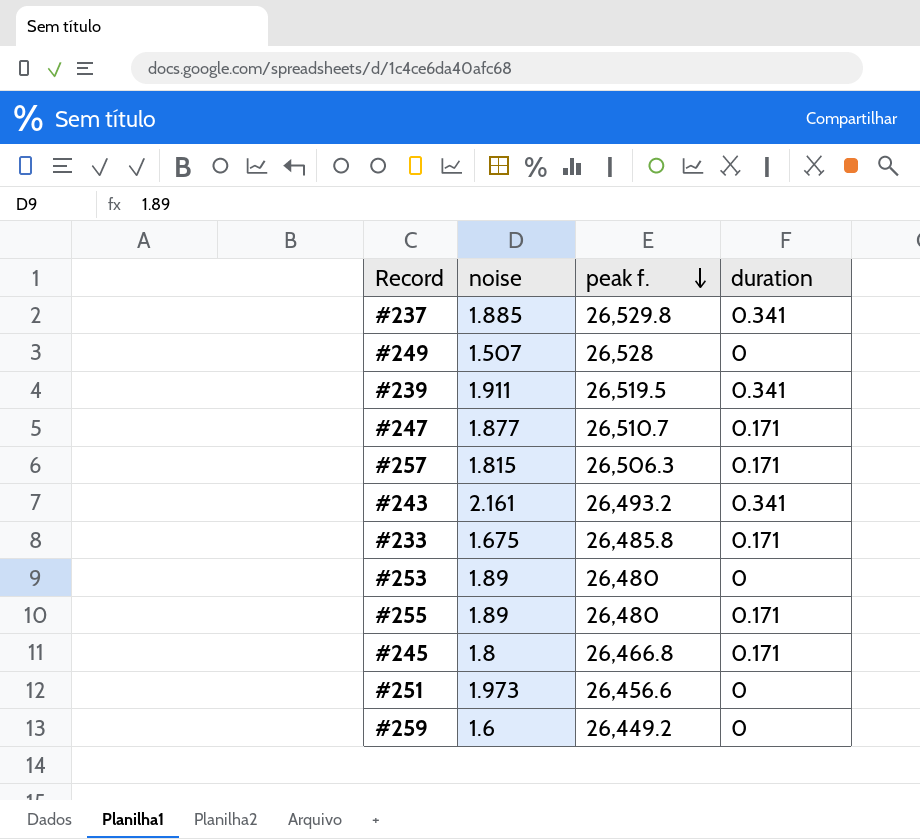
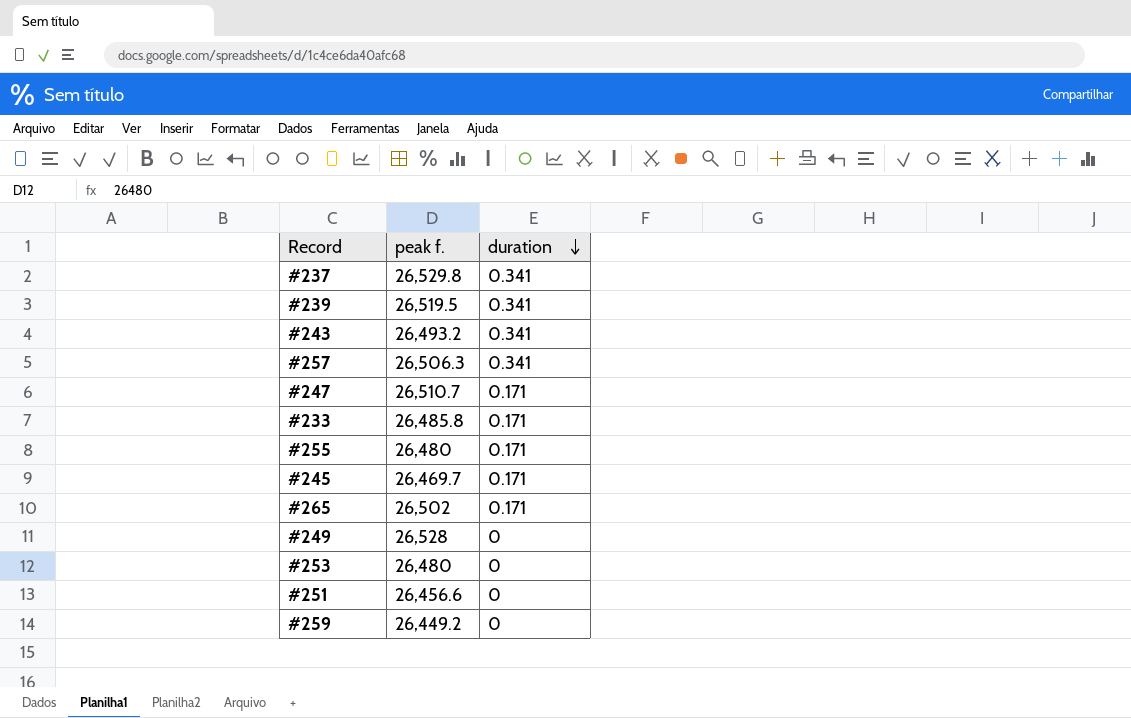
row order: peak f. descending -> duration descending
column noise | position: 2 -> none
#257 | duration: 0.171 -> 0.341
#245 | peak f.: 26,466.8 -> 26,469.7
row #265: none -> 26,502 | 0.171

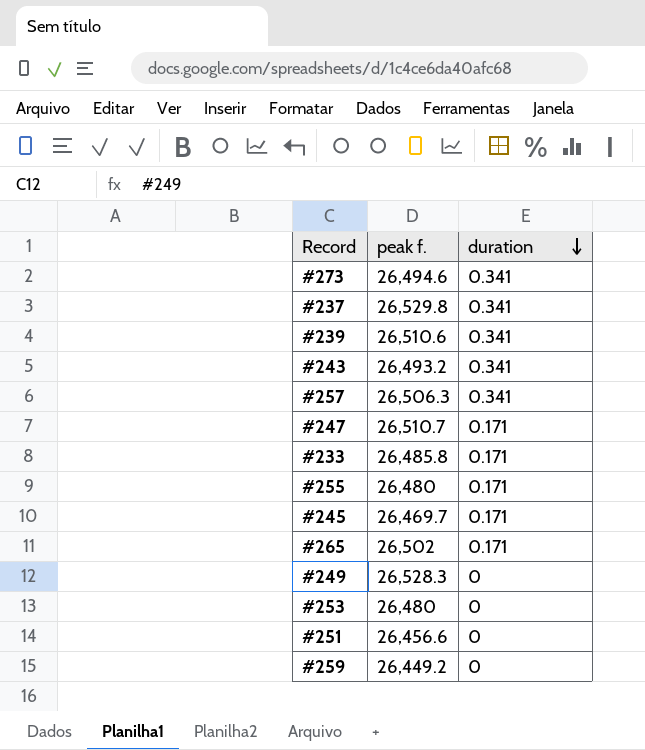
row #273: none -> 26,494.6 | 0.341
#239 | peak f.: 26,519.5 -> 26,510.6
#249 | peak f.: 26,528 -> 26,528.3

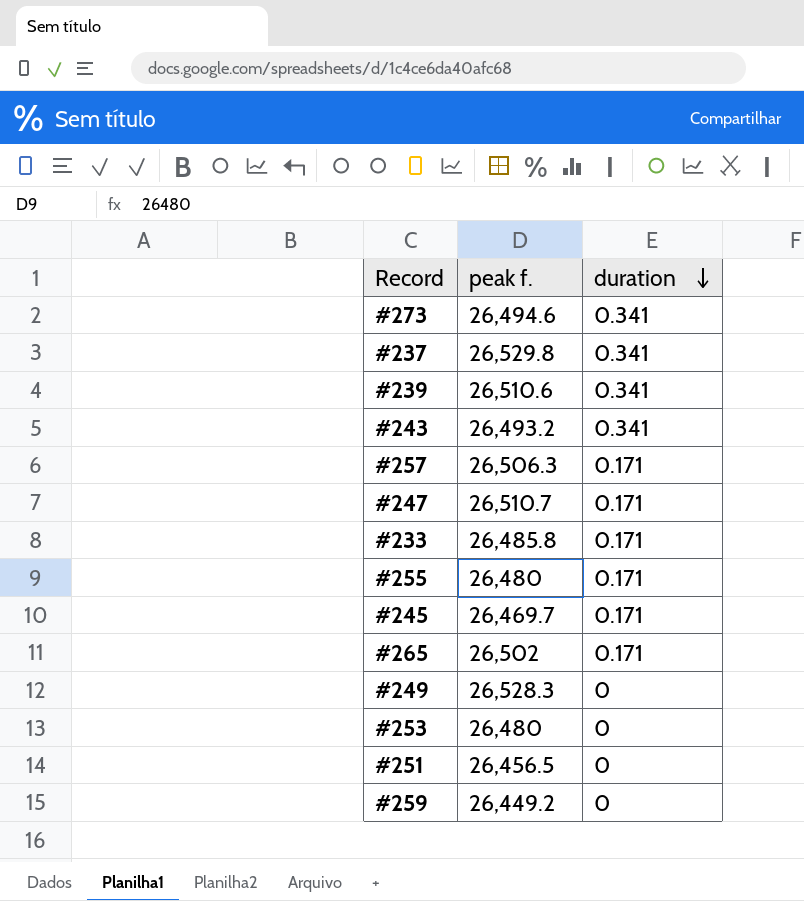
#257 | duration: 0.341 -> 0.171
#251 | peak f.: 26,456.6 -> 26,456.5

